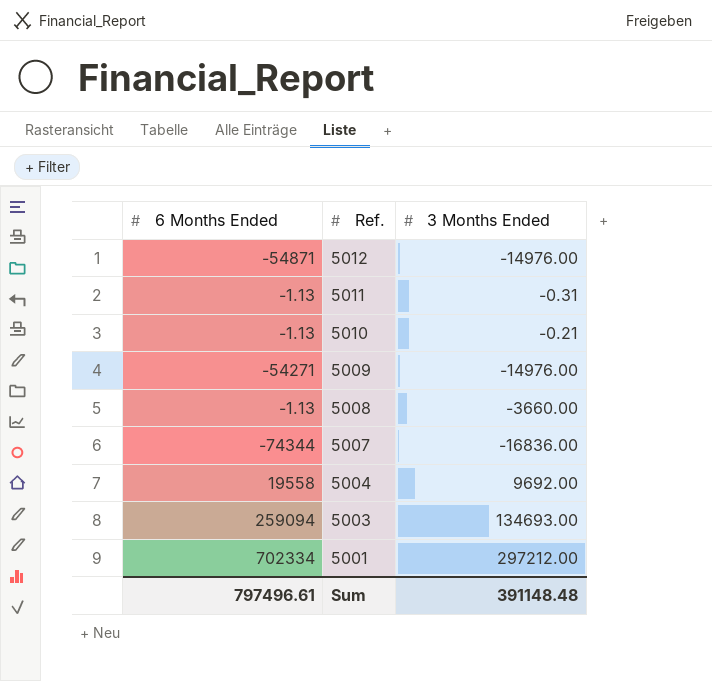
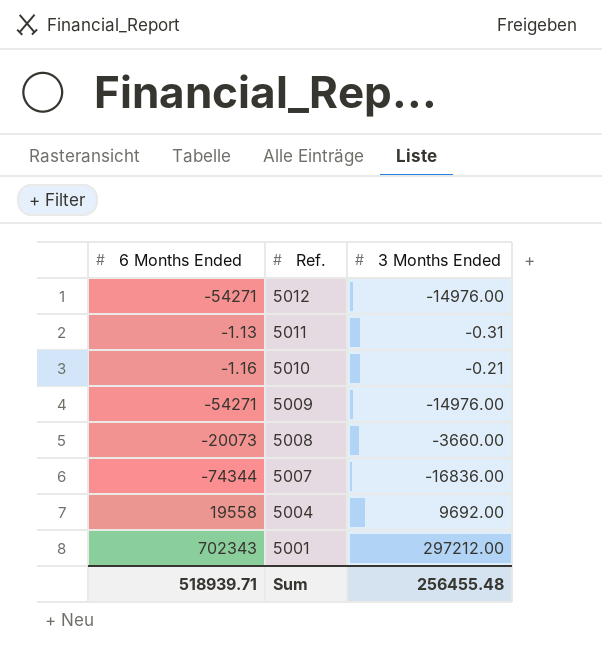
row 5003: 259094 | 134693.00 -> none
5012 | 6 Months Ended: -54871 -> -54271
5010 | 6 Months Ended: -1.13 -> -1.16
5008 | 6 Months Ended: -1.13 -> -20073
5001 | 6 Months Ended: 702334 -> 702343
Sum | 6 Months Ended: 797496.61 -> 518939.71
Sum | 3 Months Ended: 391148.48 -> 256455.48

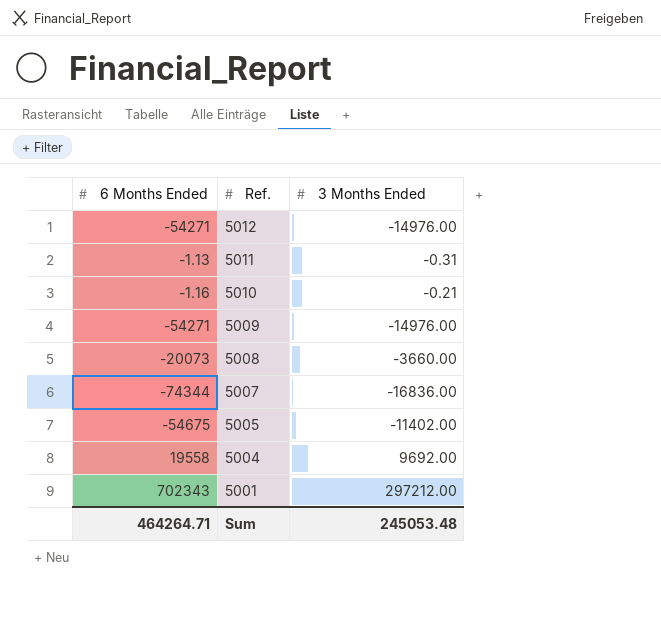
row 5005: none -> -54675 | -11402.00
Sum | 6 Months Ended: 518939.71 -> 464264.71
Sum | 3 Months Ended: 256455.48 -> 245053.48

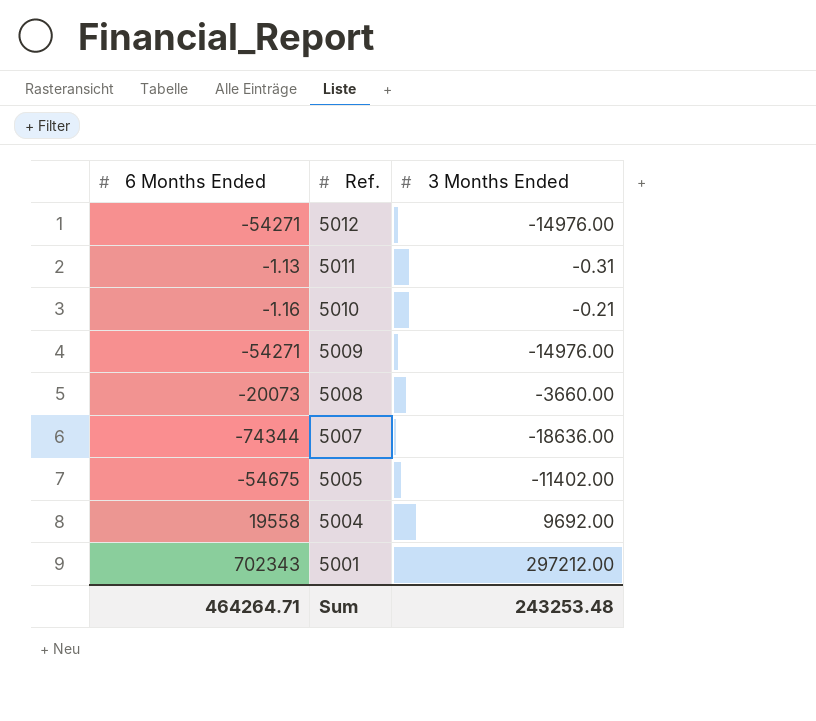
5007 | 3 Months Ended: -16836.00 -> -18636.00
Sum | 3 Months Ended: 245053.48 -> 243253.48

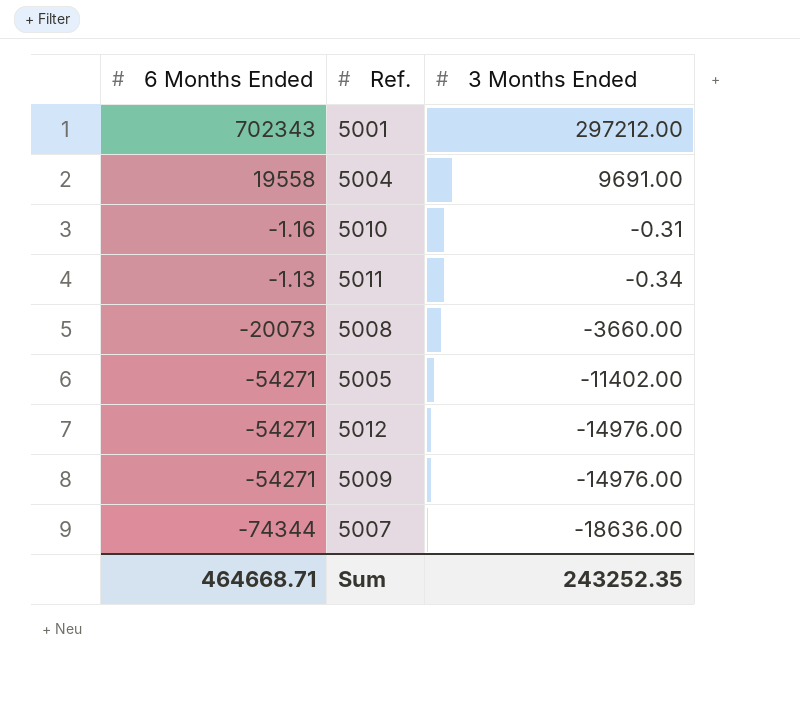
row order: Ref. descending -> 3 Months Ended descending
5004 | 3 Months Ended: 9692.00 -> 9691.00
5010 | 3 Months Ended: -0.21 -> -0.31
5011 | 3 Months Ended: -0.31 -> -0.34
5005 | 6 Months Ended: -54675 -> -54271
Sum | 6 Months Ended: 464264.71 -> 464668.71
Sum | 3 Months Ended: 243253.48 -> 243252.35

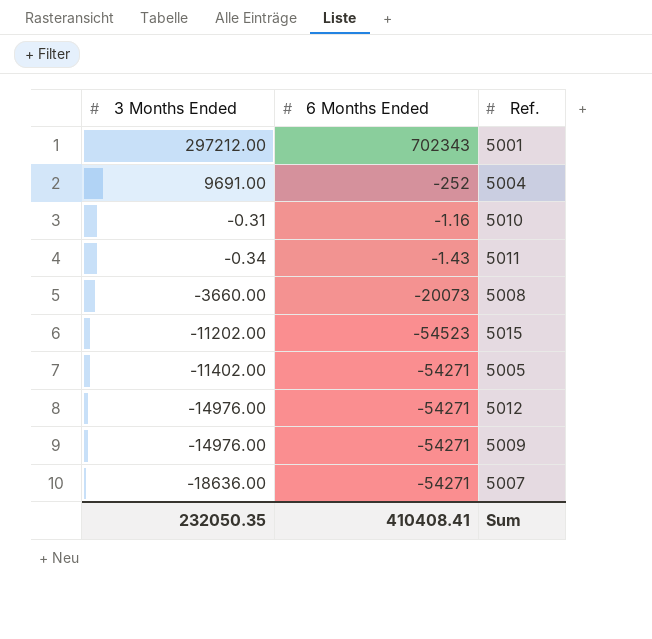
column 3 Months Ended | position: 3 -> 1
5004 | 6 Months Ended: 19558 -> -252
5011 | 6 Months Ended: -1.13 -> -1.43
row 5015: none -> -11202.00 | -54523
5007 | 6 Months Ended: -74344 -> -54271
Sum | 3 Months Ended: 243252.35 -> 232050.35
Sum | 6 Months Ended: 464668.71 -> 410408.41

